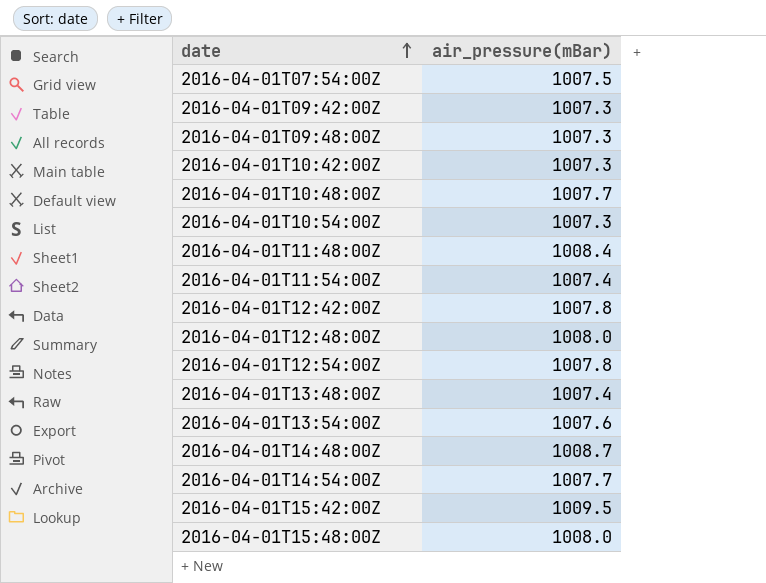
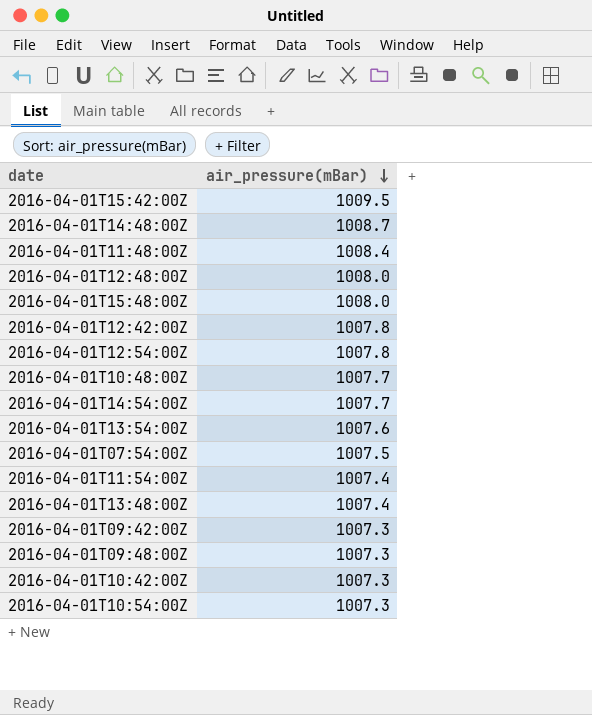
row order: date ascending -> air_pressure(mBar) descending

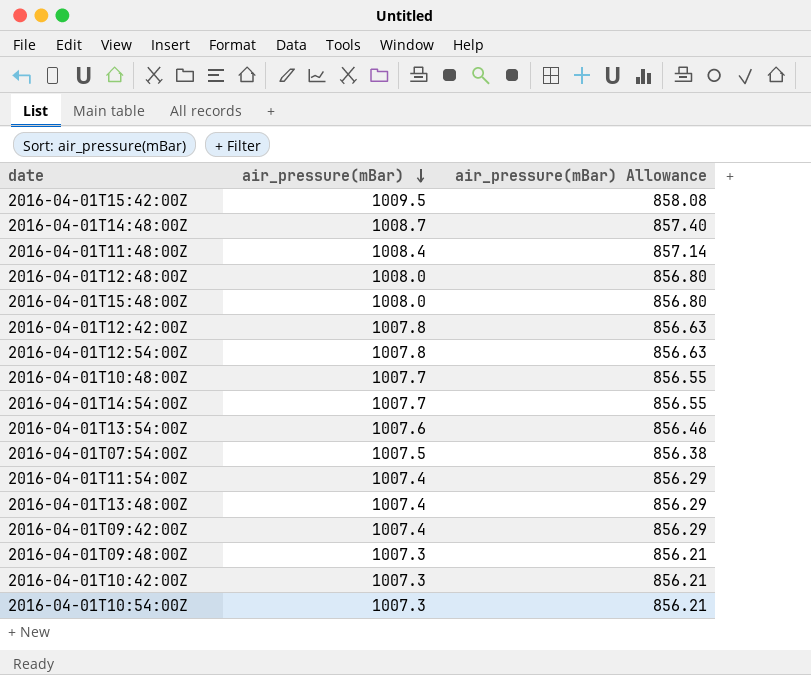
column air_pressure(mBar) Allowance | formula: none -> [air_pressure(mBar)] * 0.85
2016-04-01T09:42:00Z | air_pressure(mBar): 1007.3 -> 1007.4

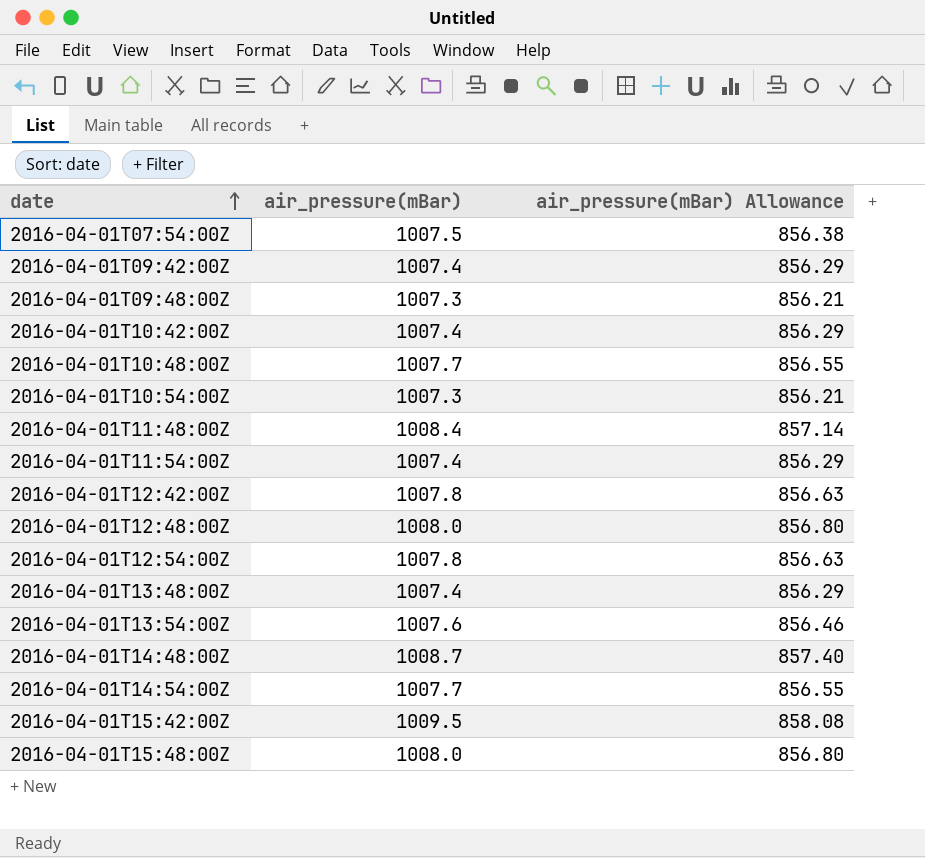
row order: air_pressure(mBar) descending -> date ascending
2016-04-01T10:42:00Z | air_pressure(mBar): 1007.3 -> 1007.4
2016-04-01T10:42:00Z | air_pressure(mBar) Allowance: 856.21 -> 856.29

